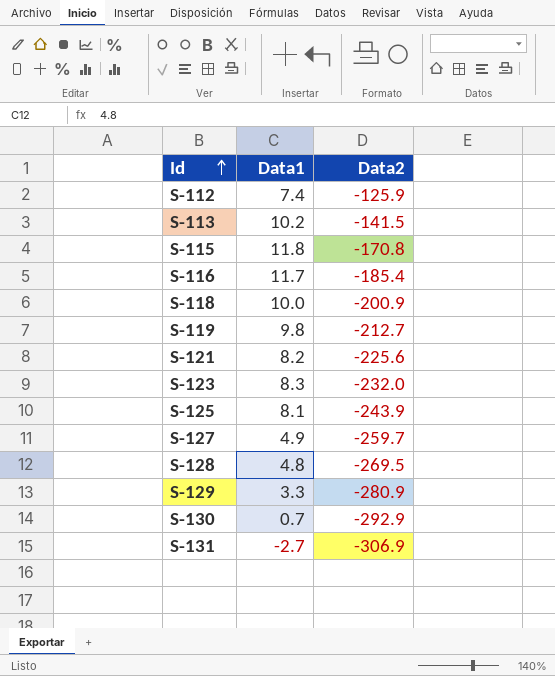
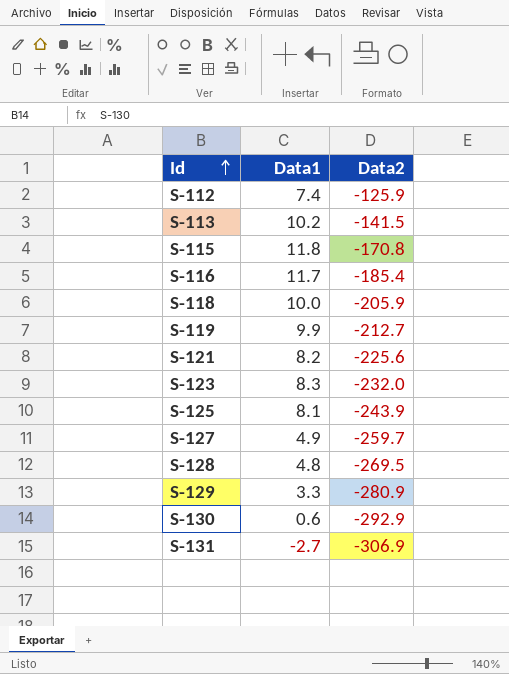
S-118 | Data2: -200.9 -> -205.9
S-119 | Data1: 9.8 -> 9.9
S-130 | Data1: 0.7 -> 0.6

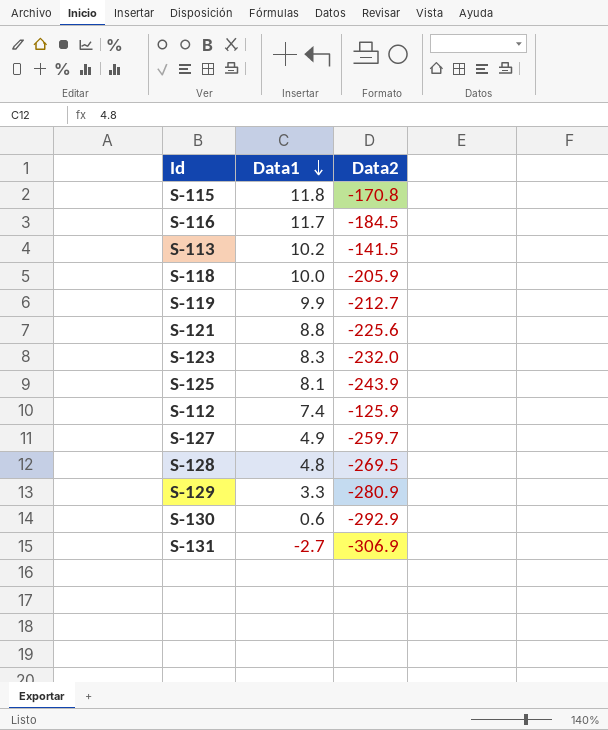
row order: Id ascending -> Data1 descending
S-116 | Data2: -185.4 -> -184.5
S-121 | Data1: 8.2 -> 8.8

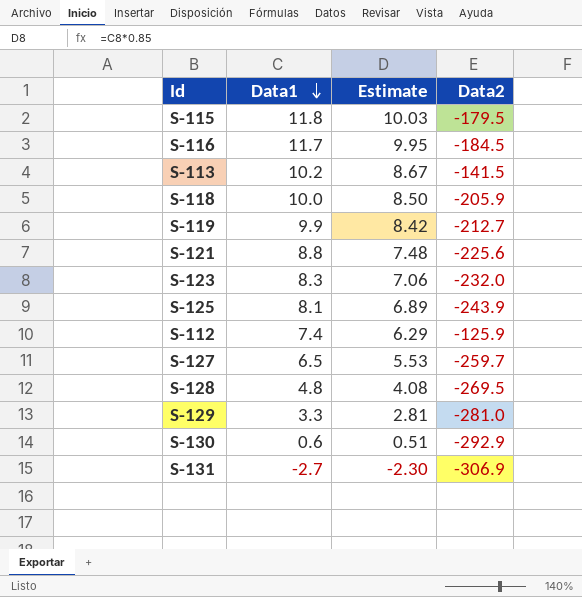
column Estimate | formula: none -> [Data1] * 0.85
S-115 | Data2: -170.8 -> -179.5
S-127 | Data1: 4.9 -> 6.5
S-129 | Data2: -280.9 -> -281.0

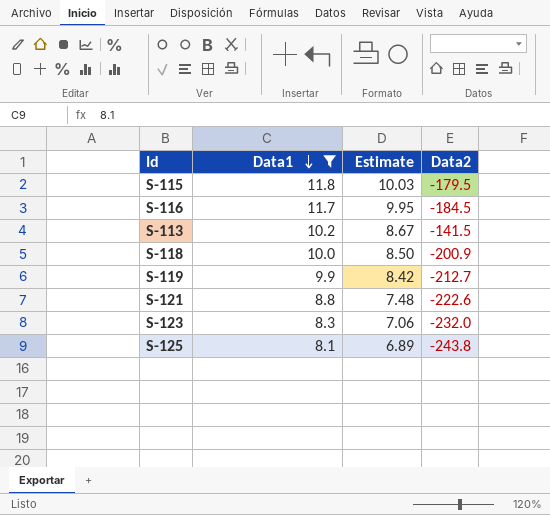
filter: none -> Data1 >= 8.1
S-118 | Data2: -205.9 -> -200.9
S-121 | Data2: -225.6 -> -222.6
S-125 | Data2: -243.9 -> -243.8

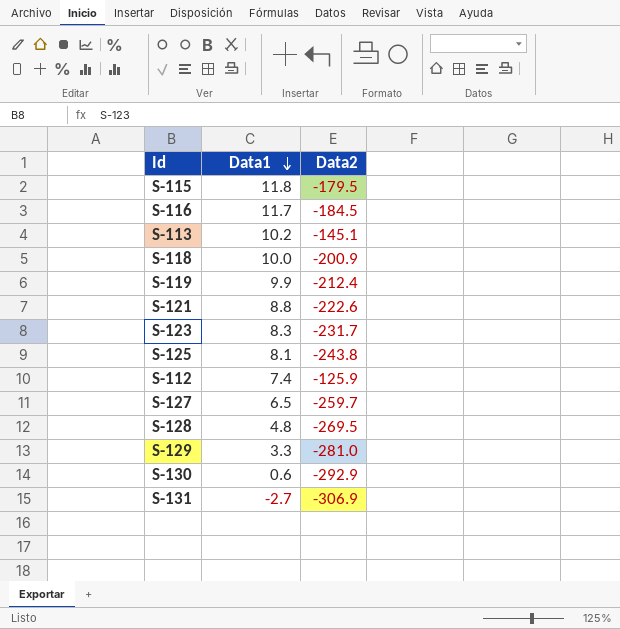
filter: Data1 >= 8.1 -> none
column Estimate | formula: [Data1] * 0.85 -> none
S-113 | Data2: -141.5 -> -145.1
S-119 | Data2: -212.7 -> -212.4
S-123 | Data2: -232.0 -> -231.7

